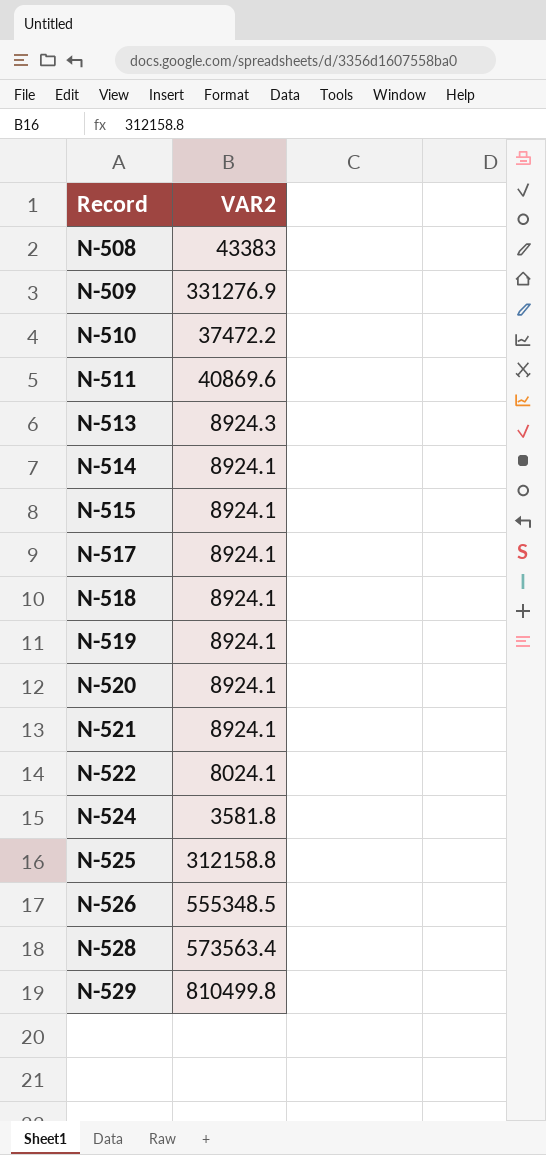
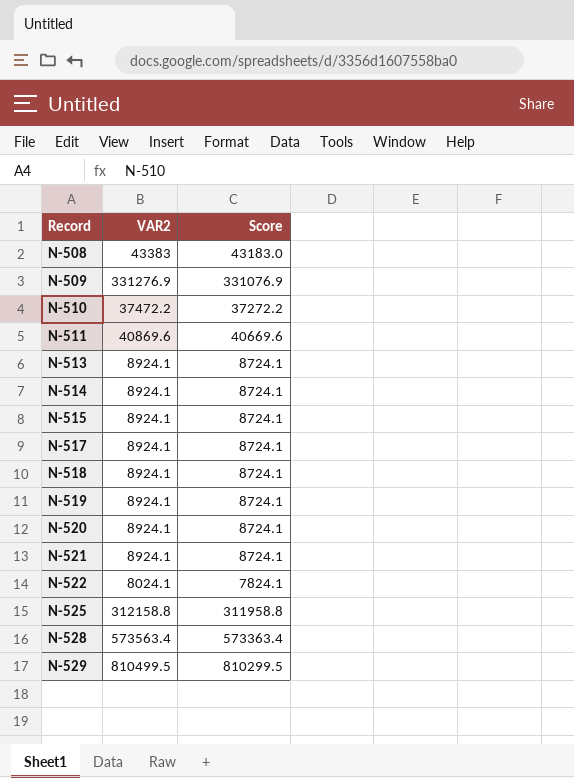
column Score | formula: none -> [VAR2] - 200
row N-524: 3581.8 -> none
row N-526: 555348.5 -> none
N-513 | VAR2: 8924.3 -> 8924.1
N-529 | VAR2: 810499.8 -> 810499.5

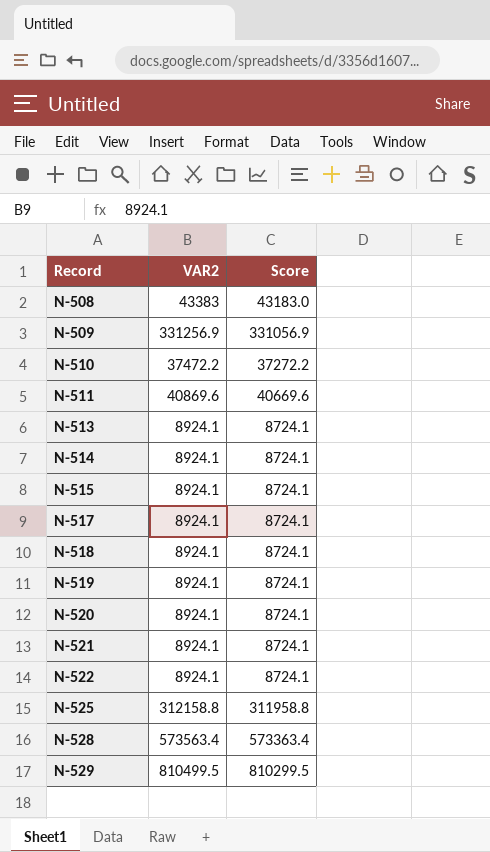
N-509 | VAR2: 331276.9 -> 331256.9
N-509 | Score: 331076.9 -> 331056.9
N-522 | VAR2: 8024.1 -> 8924.1
N-522 | Score: 7824.1 -> 8724.1

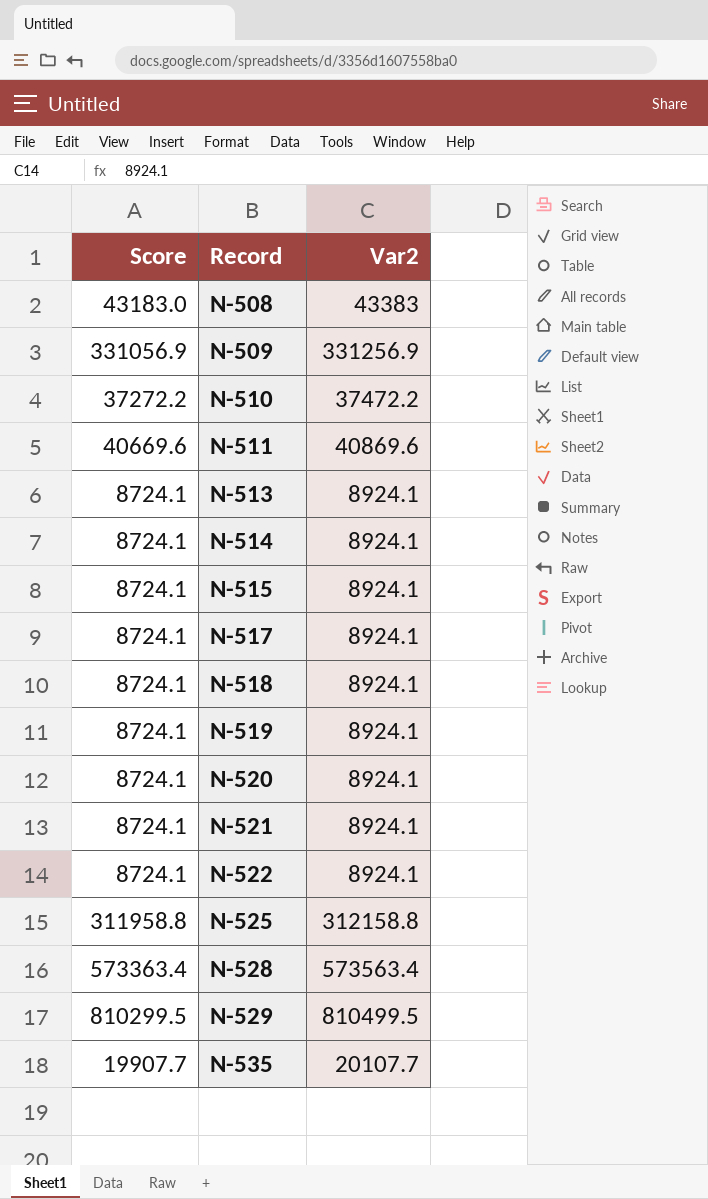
column Score | position: 3 -> 1
column name: VAR2 -> Var2
row N-535: none -> 19907.7 | 20107.7

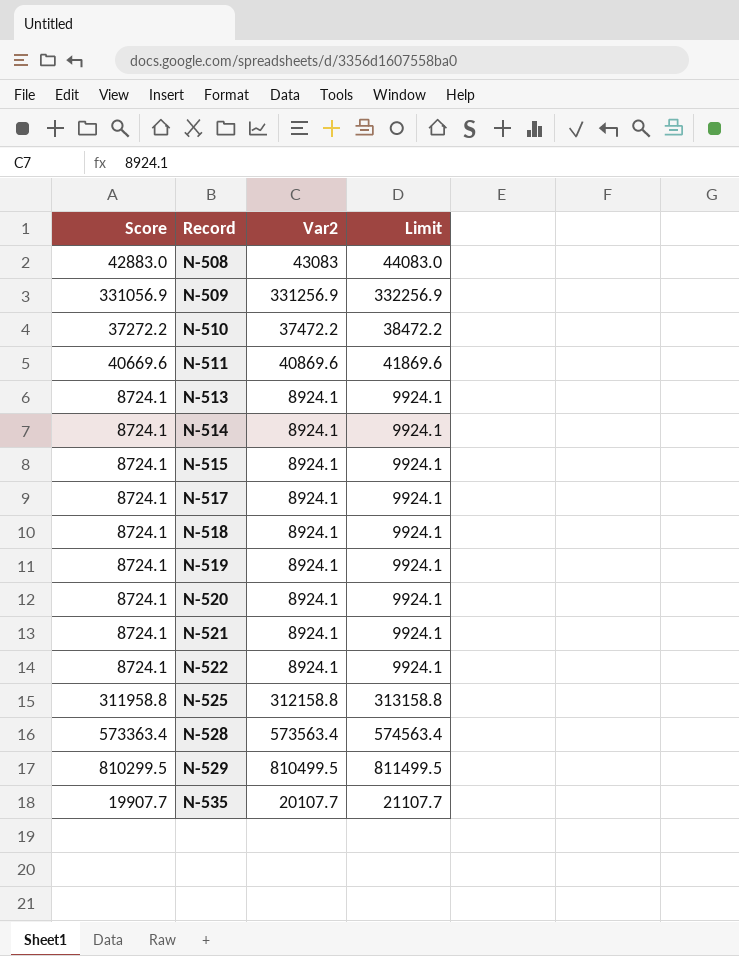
column Limit | formula: none -> [Var2] + 1000
N-508 | Score: 43183.0 -> 42883.0
N-508 | Var2: 43383 -> 43083

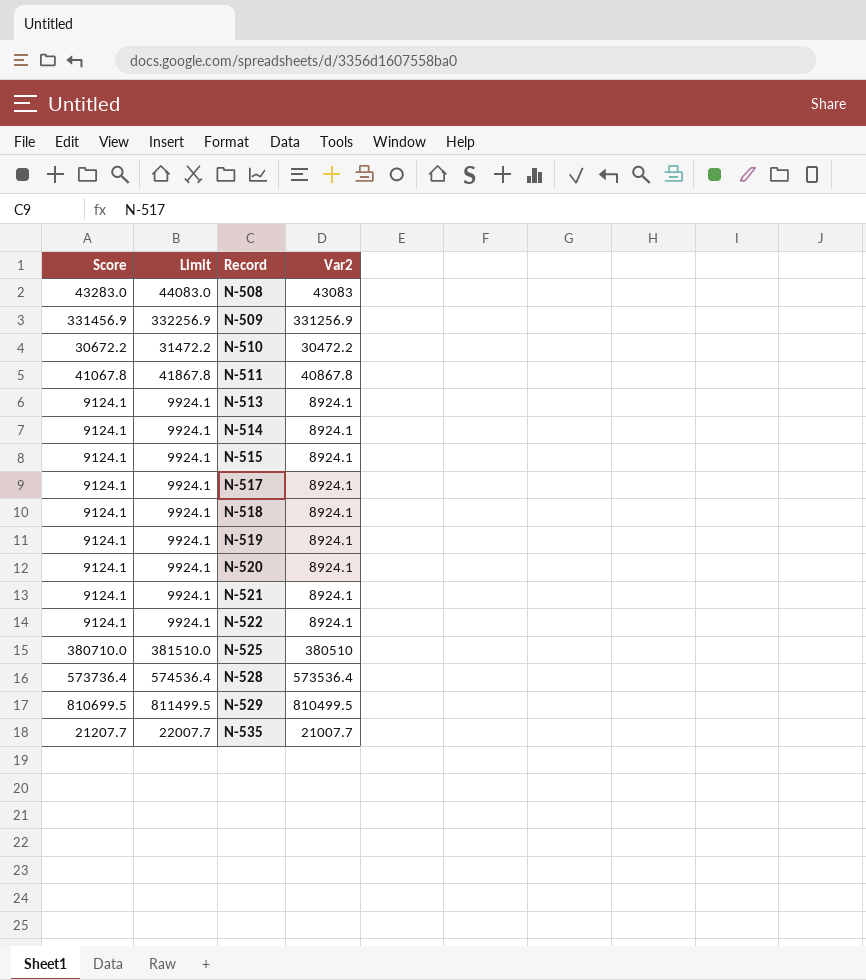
column Score | formula: [Var2] - 200 -> [Var2] + 200
column Limit | position: 4 -> 2
N-510 | Limit: 38472.2 -> 31472.2
N-510 | Var2: 37472.2 -> 30472.2
N-511 | Limit: 41869.6 -> 41867.8
N-511 | Var2: 40869.6 -> 40867.8
N-525 | Limit: 313158.8 -> 381510.0
N-525 | Var2: 312158.8 -> 380510
N-528 | Limit: 574563.4 -> 574536.4
N-528 | Var2: 573563.4 -> 573536.4
N-535 | Limit: 21107.7 -> 22007.7
N-535 | Var2: 20107.7 -> 21007.7

